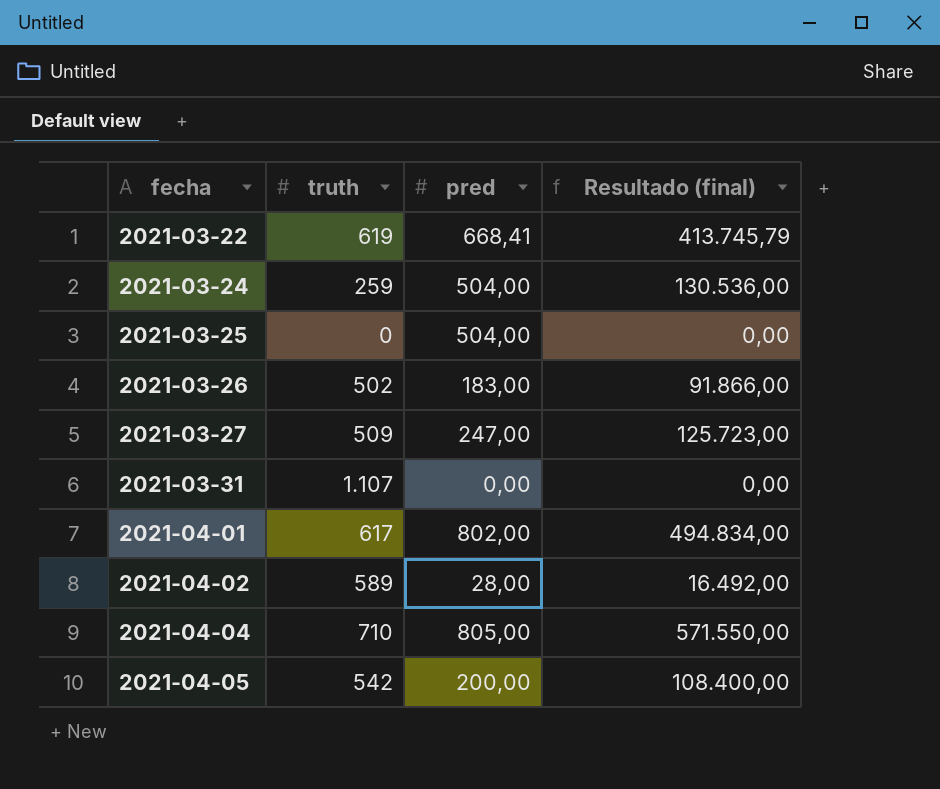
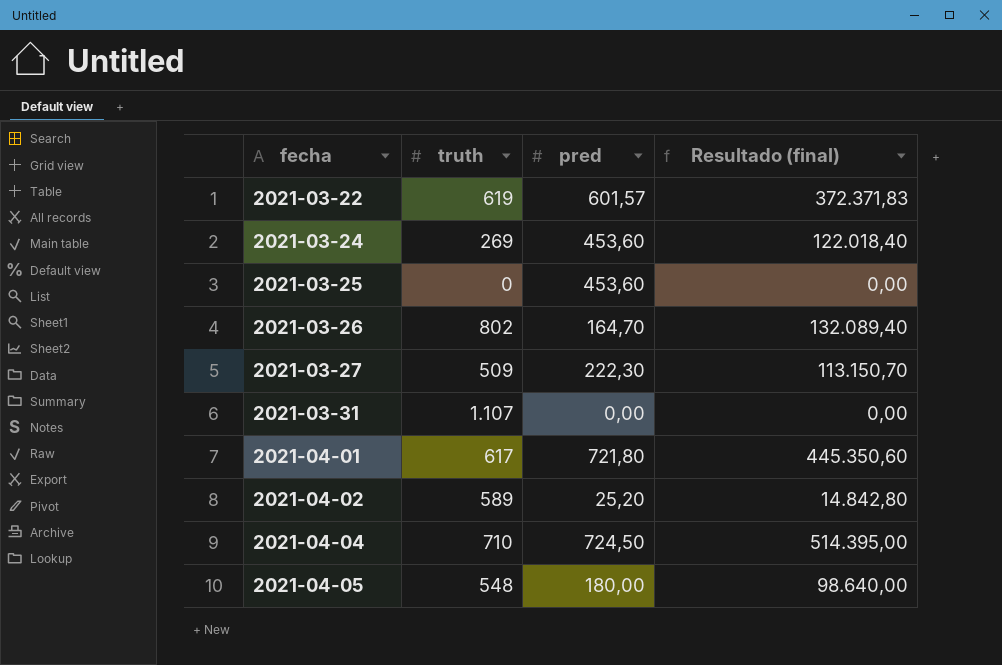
2021-03-22 | pred: 668,41 -> 601,57
2021-03-22 | Resultado (final): 413.745,79 -> 372.371,83
2021-03-24 | truth: 259 -> 269
2021-03-24 | pred: 504,00 -> 453,60
2021-03-24 | Resultado (final): 130.536,00 -> 122.018,40
2021-03-25 | pred: 504,00 -> 453,60
2021-03-26 | truth: 502 -> 802
2021-03-26 | pred: 183,00 -> 164,70
2021-03-26 | Resultado (final): 91.866,00 -> 132.089,40
2021-03-27 | pred: 247,00 -> 222,30
2021-03-27 | Resultado (final): 125.723,00 -> 113.150,70
2021-04-01 | pred: 802,00 -> 721,80
2021-04-01 | Resultado (final): 494.834,00 -> 445.350,60
2021-04-02 | pred: 28,00 -> 25,20
2021-04-02 | Resultado (final): 16.492,00 -> 14.842,80
2021-04-04 | pred: 805,00 -> 724,50
2021-04-04 | Resultado (final): 571.550,00 -> 514.395,00
2021-04-05 | truth: 542 -> 548
2021-04-05 | pred: 200,00 -> 180,00
2021-04-05 | Resultado (final): 108.400,00 -> 98.640,00

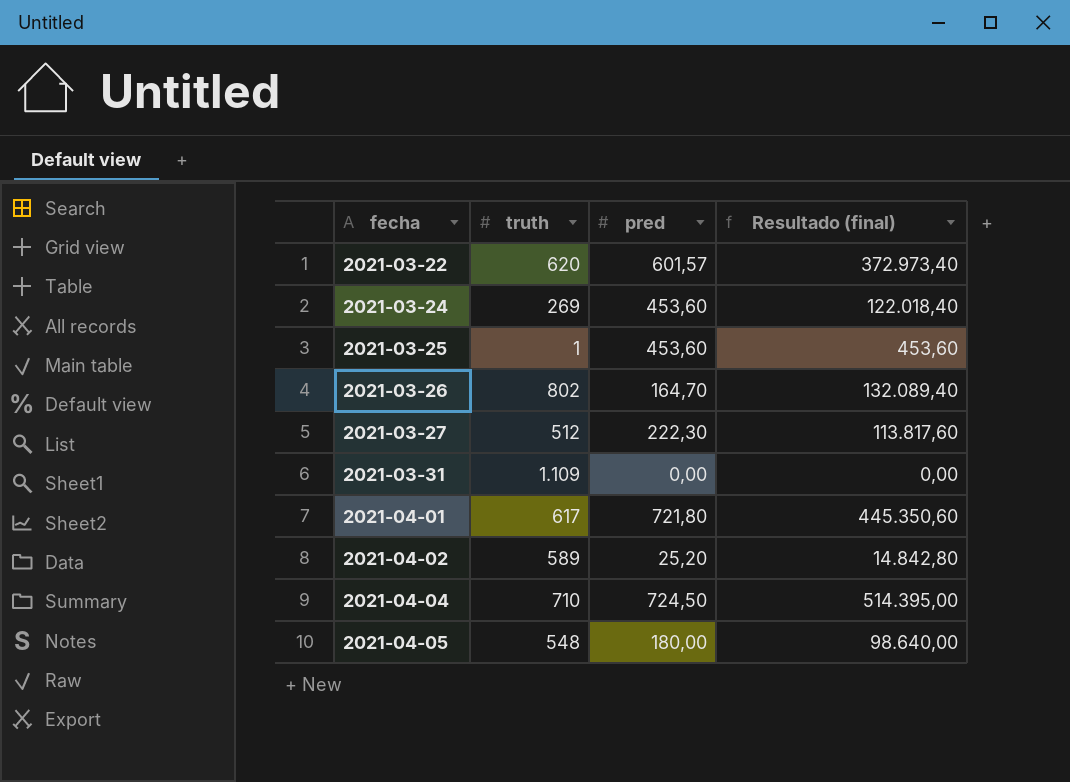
2021-03-22 | truth: 619 -> 620
2021-03-22 | Resultado (final): 372.371,83 -> 372.973,40
2021-03-25 | truth: 0 -> 1
2021-03-25 | Resultado (final): 0,00 -> 453,60
2021-03-27 | truth: 509 -> 512
2021-03-27 | Resultado (final): 113.150,70 -> 113.817,60
2021-03-31 | truth: 1.107 -> 1.109

